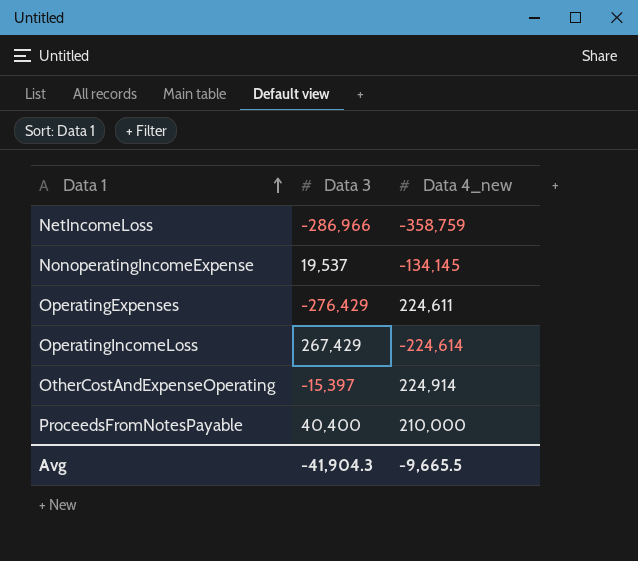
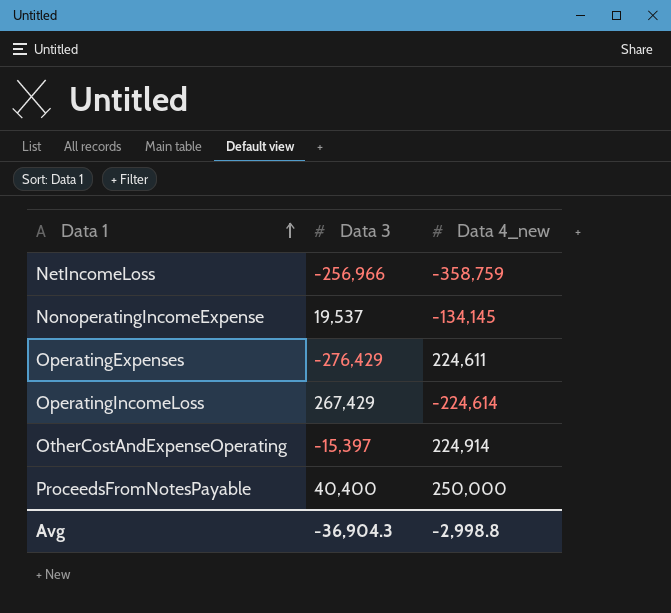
NetIncomeLoss | Data 3: -286,966 -> -256,966
ProceedsFromNotesPayable | Data 4_new: 210,000 -> 250,000
Avg | Data 3: -41,904.3 -> -36,904.3
Avg | Data 4_new: -9,665.5 -> -2,998.8

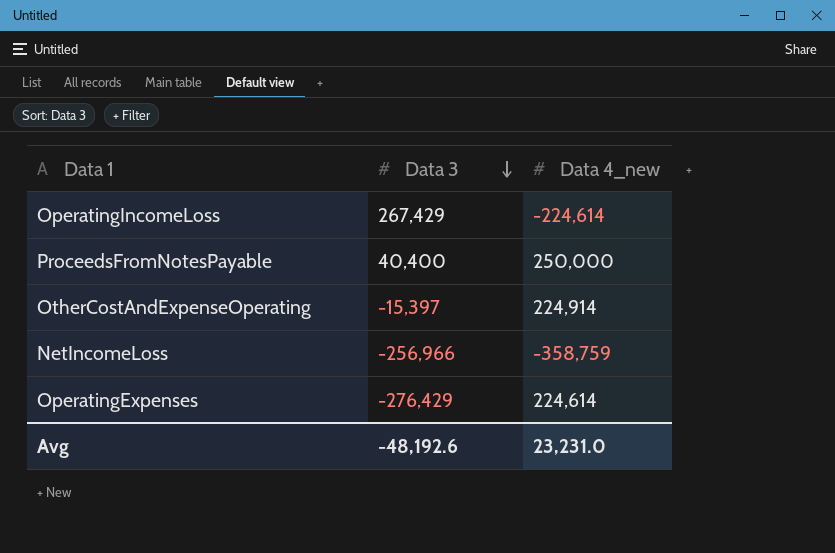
row order: Data 1 ascending -> Data 3 descending
row NonoperatingIncomeExpense: 19,537 | -134,145 -> none
OperatingExpenses | Data 4_new: 224,611 -> 224,614
Avg | Data 3: -36,904.3 -> -48,192.6
Avg | Data 4_new: -2,998.8 -> 23,231.0

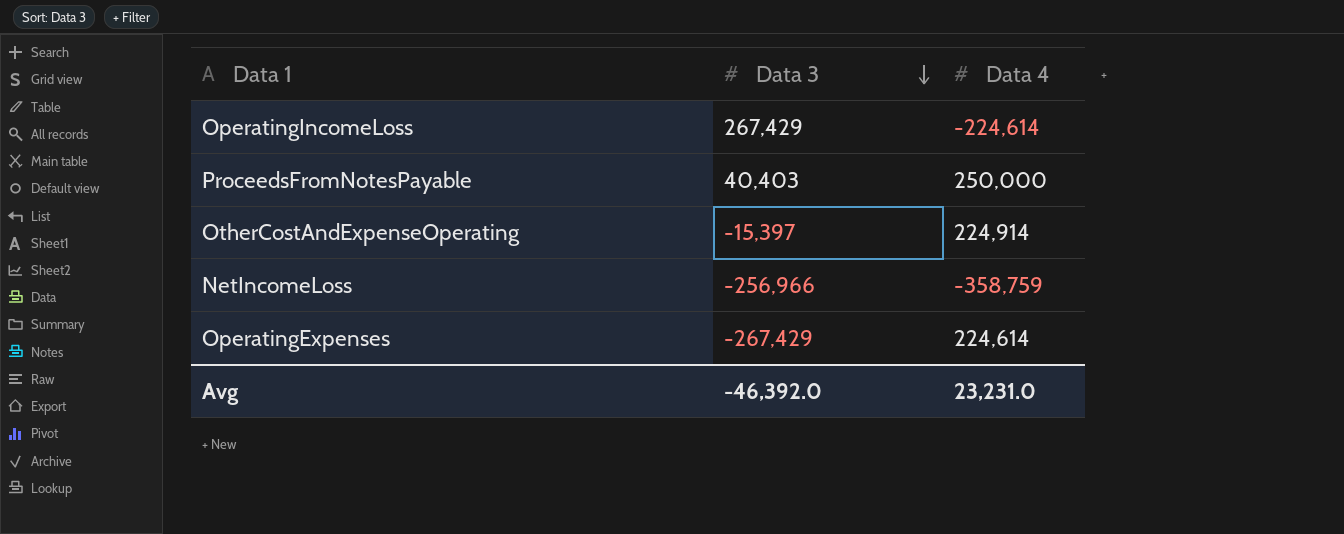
column name: Data 4_new -> Data 4
ProceedsFromNotesPayable | Data 3: 40,400 -> 40,403
OperatingExpenses | Data 3: -276,429 -> -267,429
Avg | Data 3: -48,192.6 -> -46,392.0

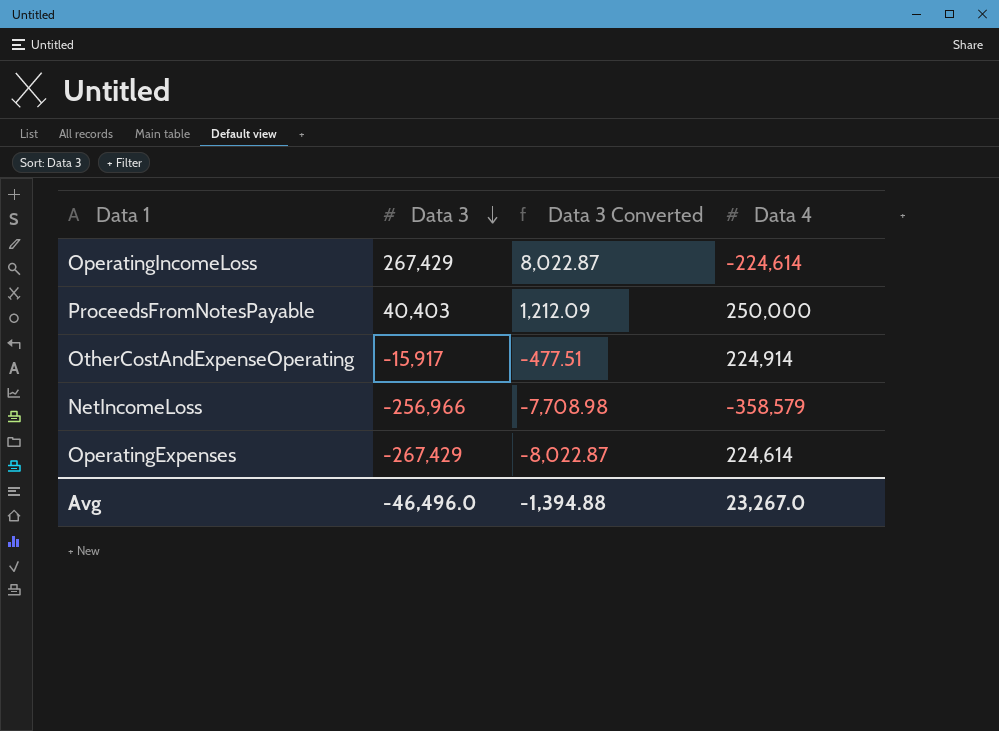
column Data 3 Converted | formula: none -> [Data 3] * 0.03
OtherCostAndExpenseOperating | Data 3: -15,397 -> -15,917
NetIncomeLoss | Data 4: -358,759 -> -358,579
Avg | Data 3: -46,392.0 -> -46,496.0
Avg | Data 4: 23,231.0 -> 23,267.0

